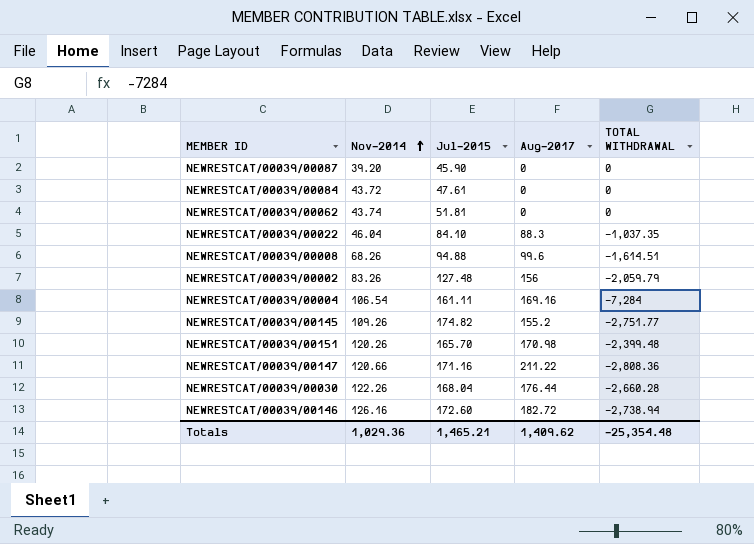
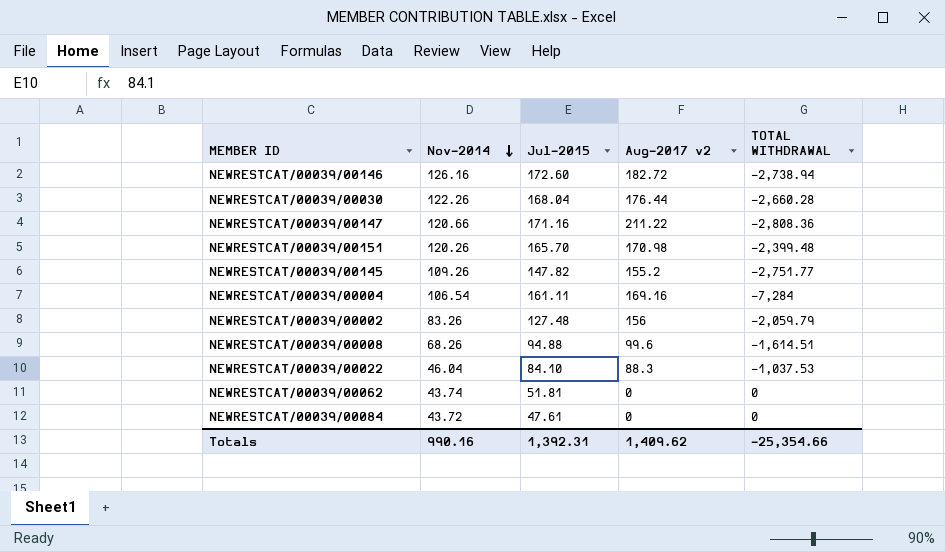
row order: Nov-2014 ascending -> Nov-2014 descending
column name: Aug-2017 -> Aug-2017 v2
row NEWRESTCAT/00039/00087: 39.20 | 45.90 | 0 | 0 -> none
NEWRESTCAT/00039/00145 | Jul-2015: 174.82 -> 147.82
NEWRESTCAT/00039/00022 | TOTAL WITHDRAWAL: -1,037.35 -> -1,037.53
Totals | Nov-2014: 1,029.36 -> 990.16
Totals | Jul-2015: 1,465.21 -> 1,392.31
Totals | TOTAL WITHDRAWAL: -25,354.48 -> -25,354.66

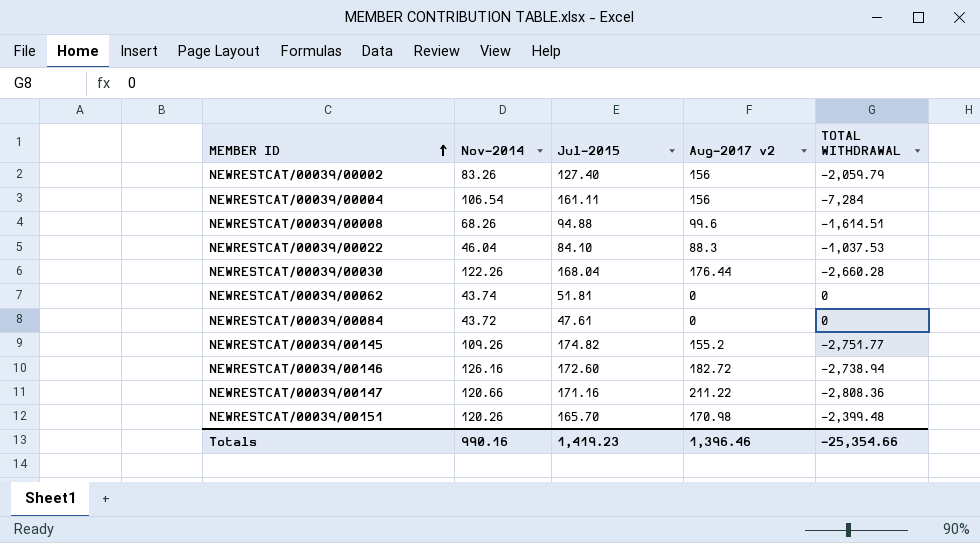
row order: Nov-2014 descending -> MEMBER ID ascending
NEWRESTCAT/00039/00002 | Jul-2015: 127.48 -> 127.40
NEWRESTCAT/00039/00004 | Aug-2017 v2: 169.16 -> 156
NEWRESTCAT/00039/00145 | Jul-2015: 147.82 -> 174.82
Totals | Jul-2015: 1,392.31 -> 1,419.23
Totals | Aug-2017 v2: 1,409.62 -> 1,396.46

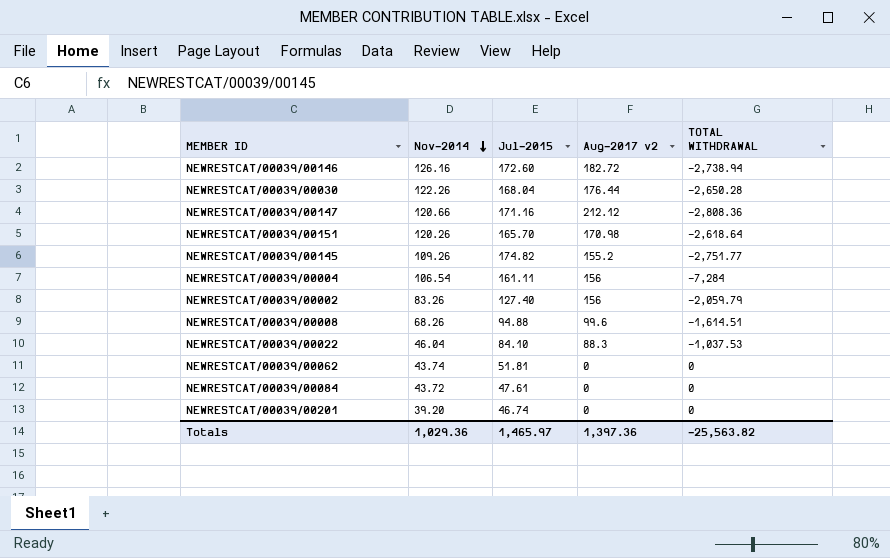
row order: MEMBER ID ascending -> Nov-2014 descending
NEWRESTCAT/00039/00030 | TOTAL WITHDRAWAL: -2,660.28 -> -2,650.28
NEWRESTCAT/00039/00147 | Aug-2017 v2: 211.22 -> 212.12
NEWRESTCAT/00039/00151 | TOTAL WITHDRAWAL: -2,399.48 -> -2,618.64
row NEWRESTCAT/00039/00201: none -> 39.20 | 46.74 | 0 | 0
Totals | Nov-2014: 990.16 -> 1,029.36
Totals | Jul-2015: 1,419.23 -> 1,465.97
Totals | Aug-2017 v2: 1,396.46 -> 1,397.36
Totals | TOTAL WITHDRAWAL: -25,354.66 -> -25,563.82

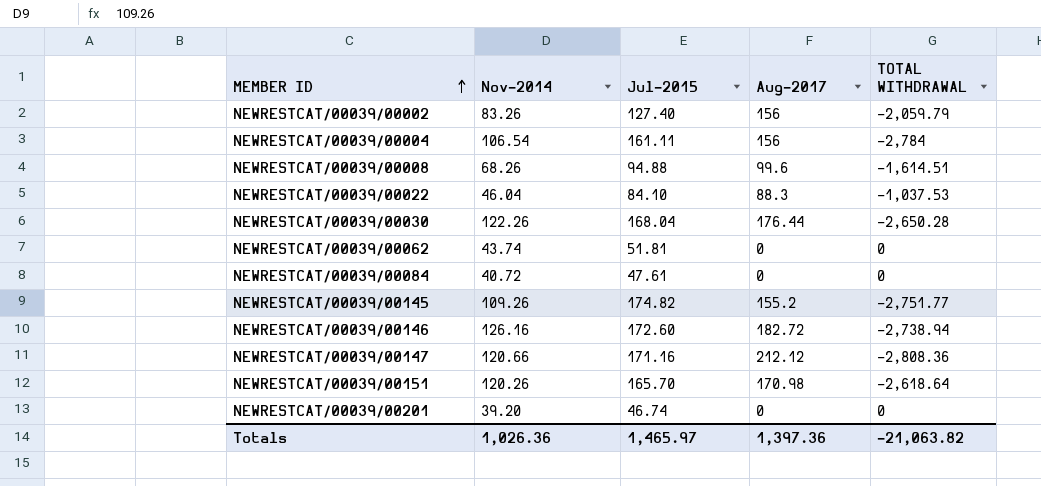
row order: Nov-2014 descending -> MEMBER ID ascending
column name: Aug-2017 v2 -> Aug-2017
NEWRESTCAT/00039/00004 | TOTAL WITHDRAWAL: -7,284 -> -2,784
NEWRESTCAT/00039/00084 | Nov-2014: 43.72 -> 40.72
Totals | Nov-2014: 1,029.36 -> 1,026.36
Totals | TOTAL WITHDRAWAL: -25,563.82 -> -21,063.82

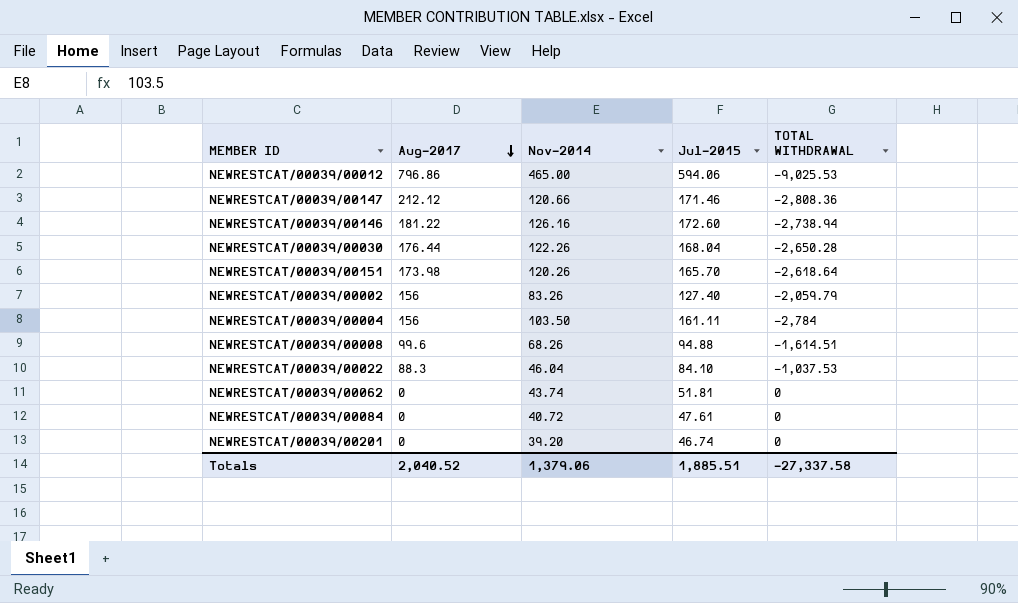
row order: MEMBER ID ascending -> Aug-2017 descending
column Aug-2017 | position: 4 -> 2
row NEWRESTCAT/00039/00145: 109.26 | 174.82 | 155.2 | -2,751.77 -> none
row NEWRESTCAT/00039/00012: none -> 796.86 | 465.00 | 594.06 | -9,025.53
NEWRESTCAT/00039/00147 | Jul-2015: 171.16 -> 171.46
NEWRESTCAT/00039/00146 | Aug-2017: 182.72 -> 181.22
NEWRESTCAT/00039/00151 | Aug-2017: 170.98 -> 173.98
NEWRESTCAT/00039/00004 | Nov-2014: 106.54 -> 103.50
Totals | Aug-2017: 1,397.36 -> 2,040.52
Totals | Nov-2014: 1,026.36 -> 1,379.06
Totals | Jul-2015: 1,465.97 -> 1,885.51
Totals | TOTAL WITHDRAWAL: -21,063.82 -> -27,337.58

